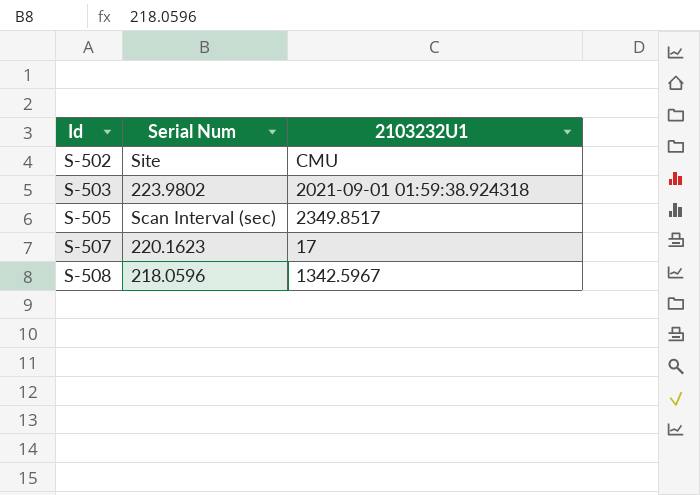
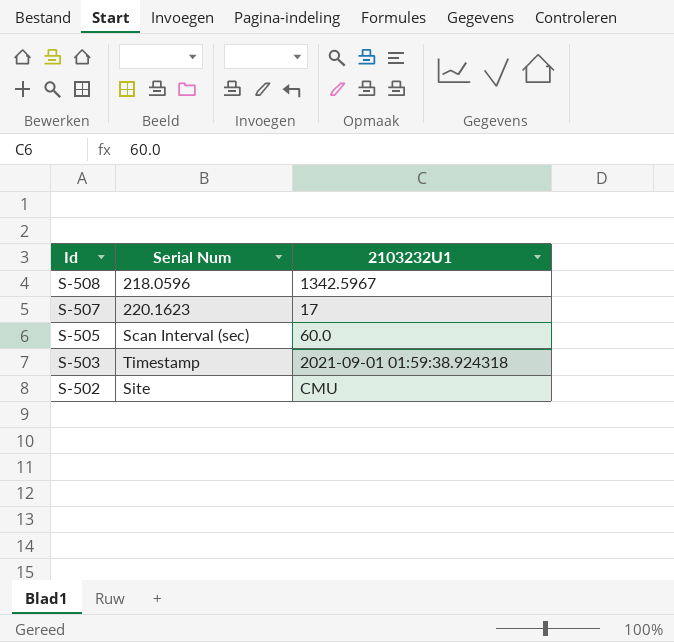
row order: Id ascending -> Id descending
S-505 | 2103232U1: 2349.8517 -> 60.0
S-503 | Serial Num: 223.9802 -> Timestamp

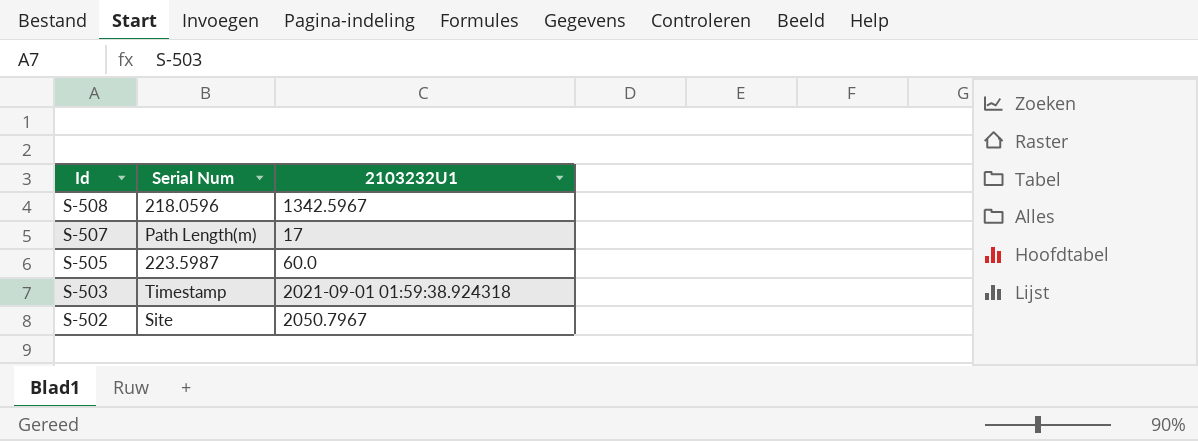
S-507 | Serial Num: 220.1623 -> Path Length(m)
S-505 | Serial Num: Scan Interval (sec) -> 223.5987
S-502 | 2103232U1: CMU -> 2050.7967

